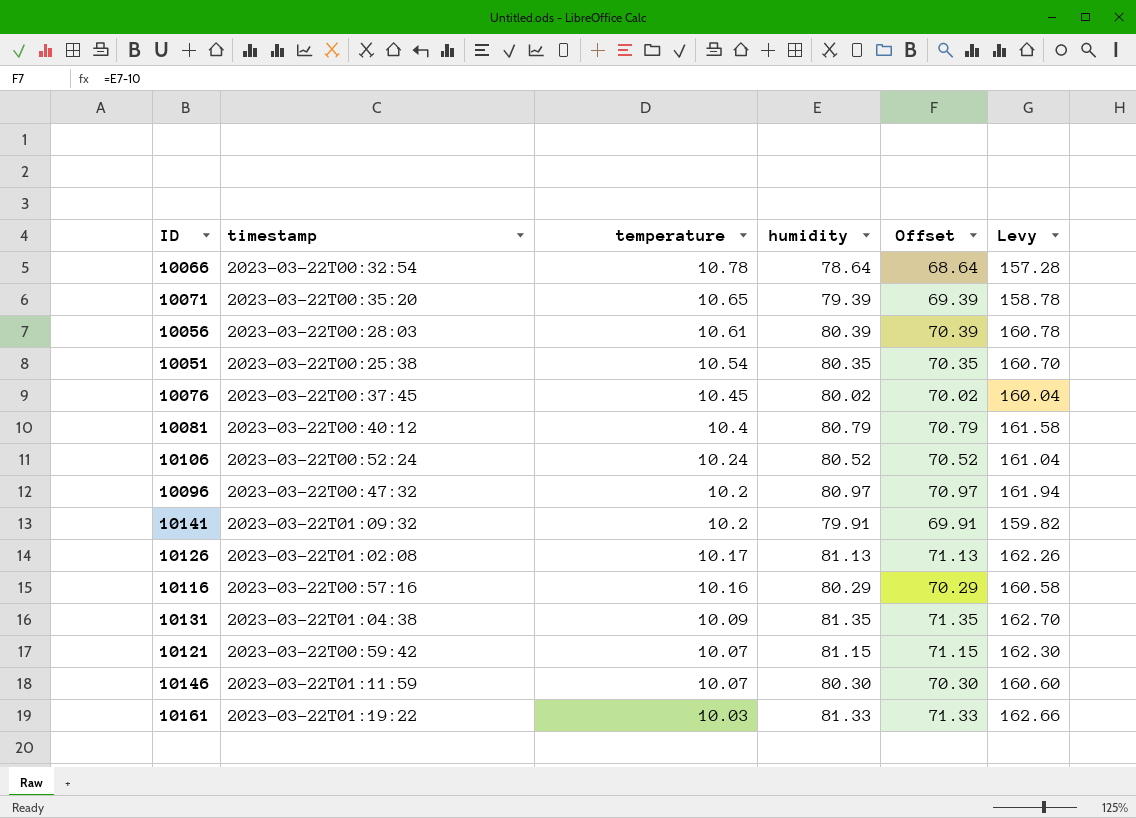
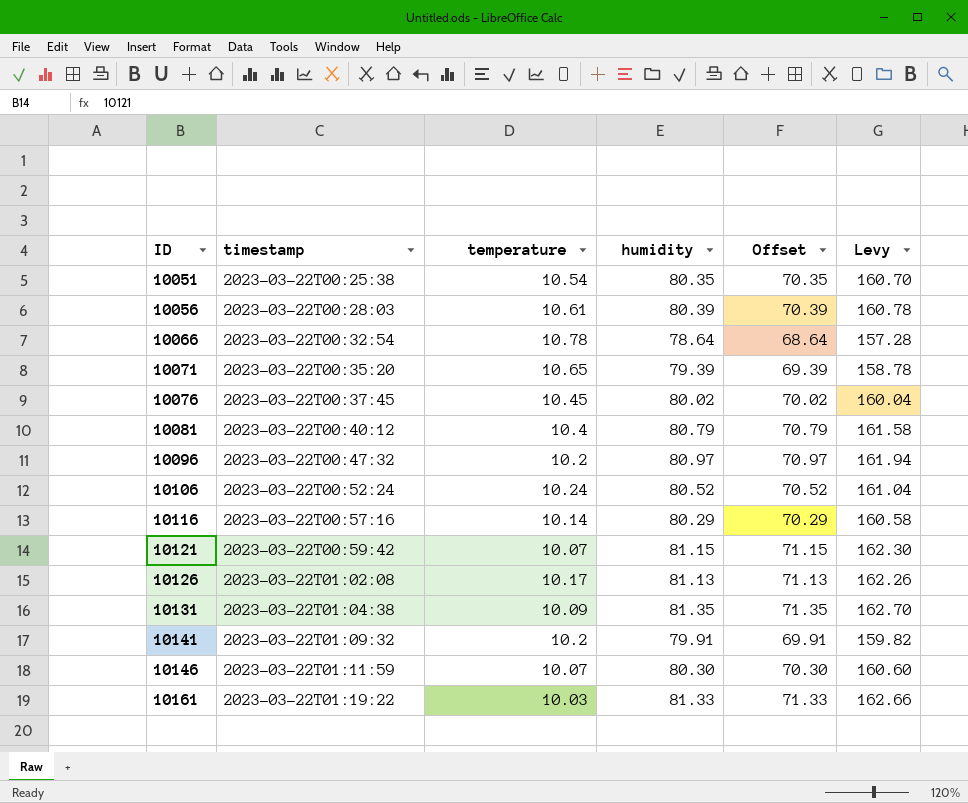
row order: temperature descending -> ID ascending
10116 | temperature: 10.16 -> 10.14

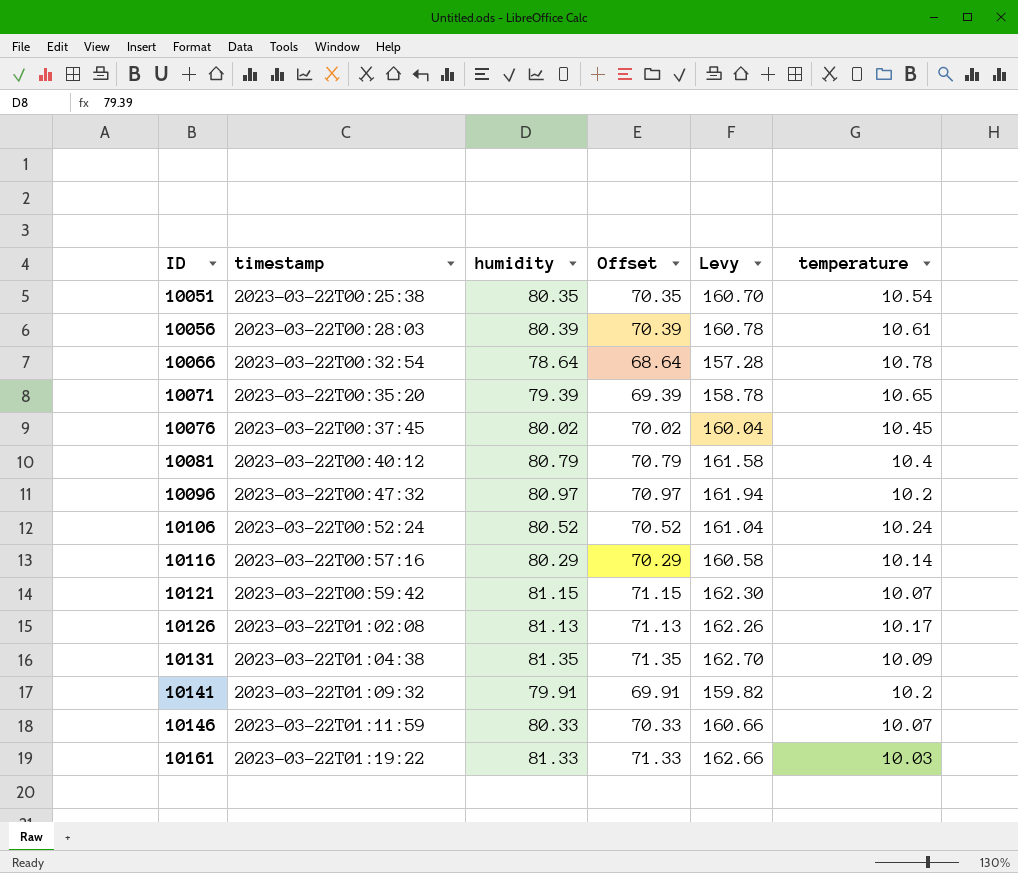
column temperature | position: 3 -> 6
10146 | humidity: 80.30 -> 80.33
10146 | Offset: 70.30 -> 70.33
10146 | Levy: 160.60 -> 160.66

